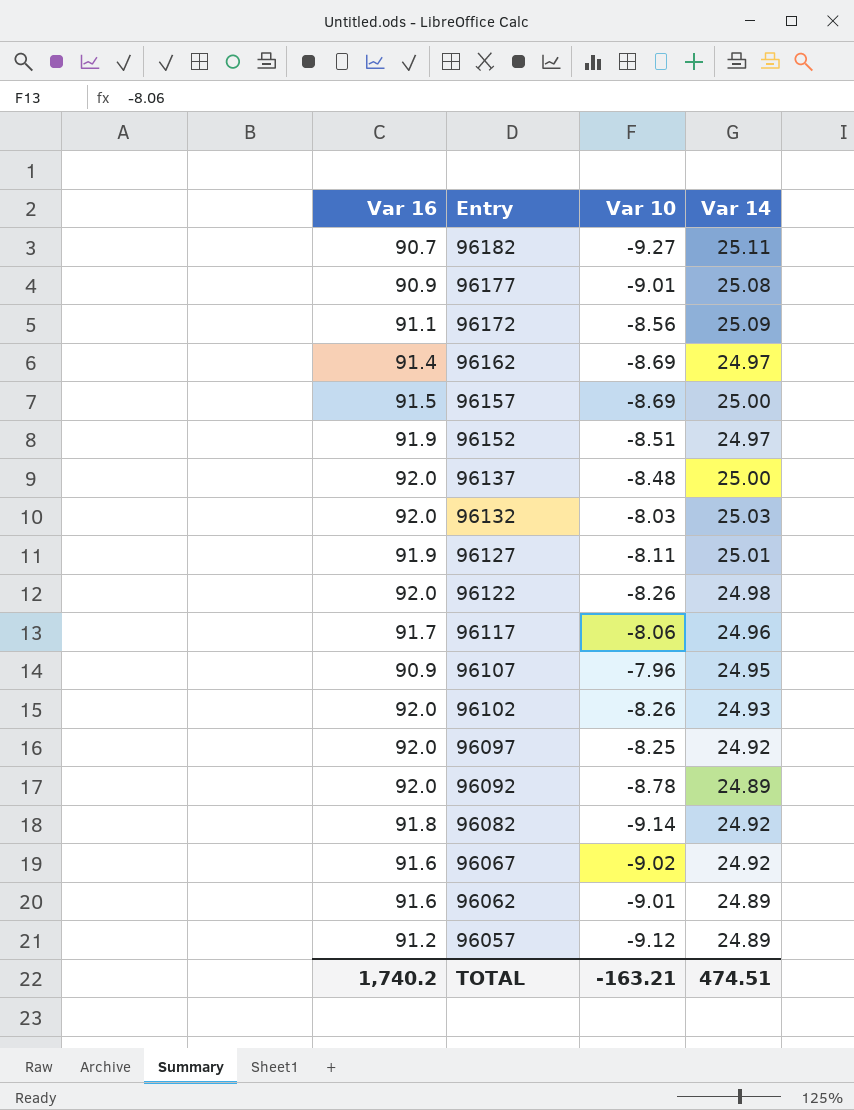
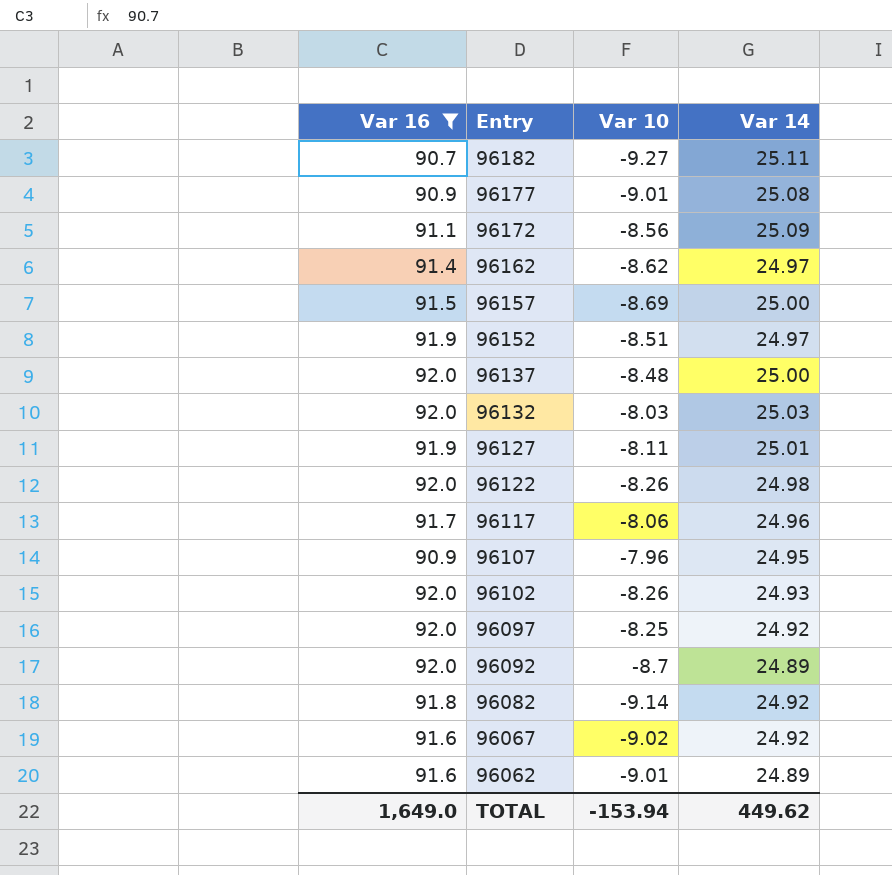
filter: none -> Var 16 != 91.2
96162 | Var 10: -8.69 -> -8.62
96092 | Var 10: -8.78 -> -8.7
TOTAL | Var 16: 1,740.2 -> 1,649.0
TOTAL | Var 10: -163.21 -> -153.94
TOTAL | Var 14: 474.51 -> 449.62

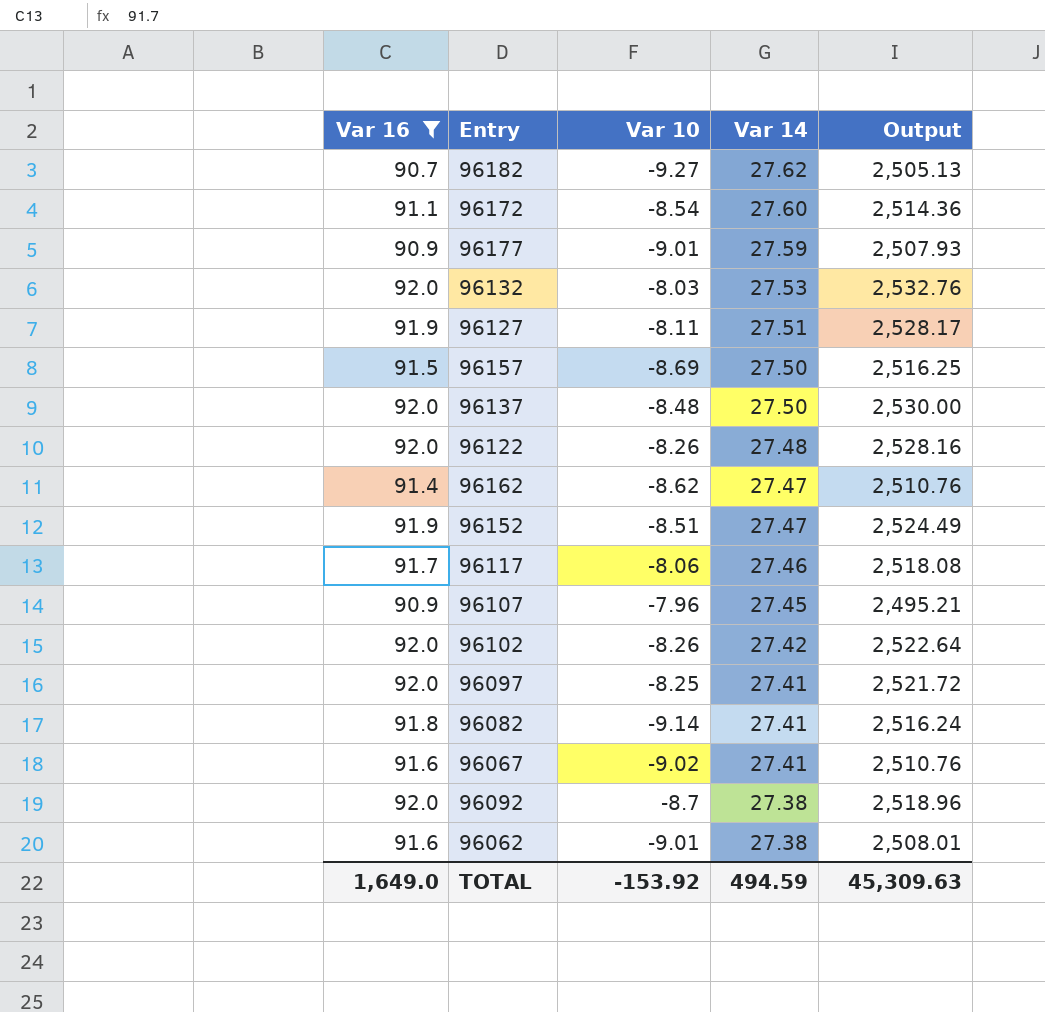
row order: Entry descending -> Var 14 descending
column Output | formula: none -> [Var 16] * [Var 14]
96182 | Var 14: 25.11 -> 27.62
96172 | Var 10: -8.56 -> -8.54
96172 | Var 14: 25.09 -> 27.60
96177 | Var 14: 25.08 -> 27.59
96132 | Var 14: 25.03 -> 27.53
96127 | Var 14: 25.01 -> 27.51
96157 | Var 14: 25.00 -> 27.50
96137 | Var 14: 25.00 -> 27.50
96122 | Var 14: 24.98 -> 27.48
96162 | Var 14: 24.97 -> 27.47
96152 | Var 14: 24.97 -> 27.47
96117 | Var 14: 24.96 -> 27.46
96107 | Var 14: 24.95 -> 27.45
96102 | Var 14: 24.93 -> 27.42
96097 | Var 14: 24.92 -> 27.41
96082 | Var 14: 24.92 -> 27.41
96067 | Var 14: 24.92 -> 27.41
96092 | Var 14: 24.89 -> 27.38
96062 | Var 14: 24.89 -> 27.38
TOTAL | Var 10: -153.94 -> -153.92
TOTAL | Var 14: 449.62 -> 494.59

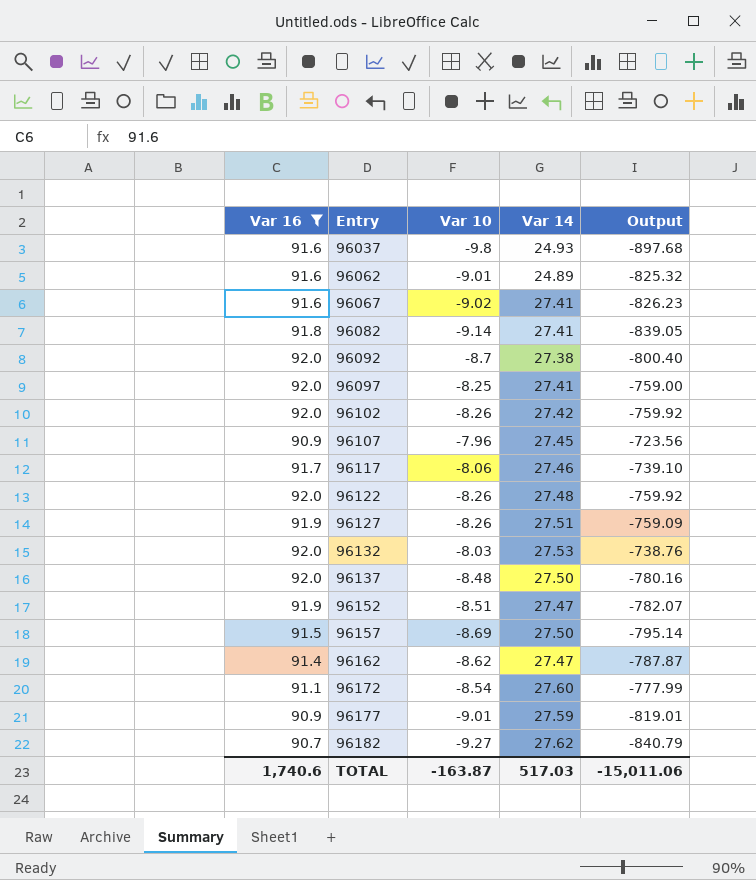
row order: Var 14 descending -> Entry ascending
column Output | formula: [Var 16] * [Var 14] -> [Var 16] * [Var 10]
row 96037: none -> 91.6 | -9.8 | 24.93 | -897.68
96062 | Var 14: 27.38 -> 24.89
96127 | Var 10: -8.11 -> -8.26
TOTAL | Var 16: 1,649.0 -> 1,740.6
TOTAL | Var 10: -153.92 -> -163.87
TOTAL | Var 14: 494.59 -> 517.03
TOTAL | Output: 45,309.63 -> -15,011.06

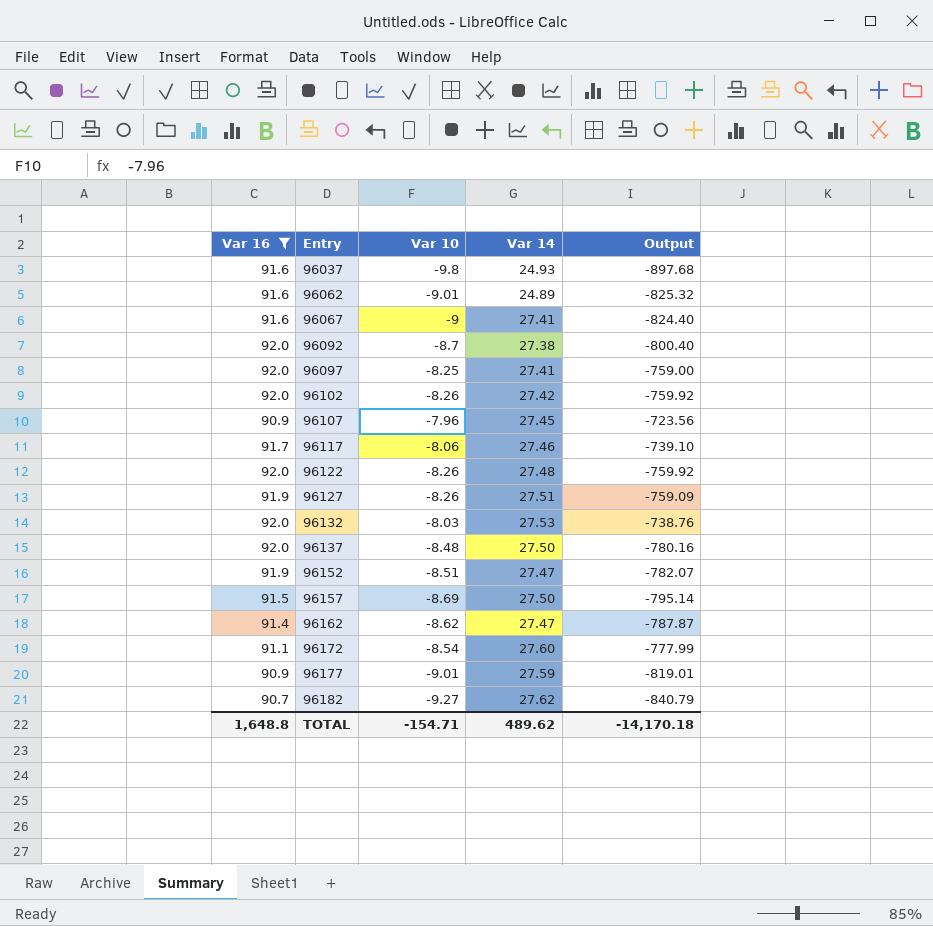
row 96082: 91.8 | -9.14 | 27.41 | -839.05 -> none
96067 | Var 10: -9.02 -> -9
96067 | Output: -826.23 -> -824.40
TOTAL | Var 16: 1,740.6 -> 1,648.8
TOTAL | Var 10: -163.87 -> -154.71
TOTAL | Var 14: 517.03 -> 489.62
TOTAL | Output: -15,011.06 -> -14,170.18

